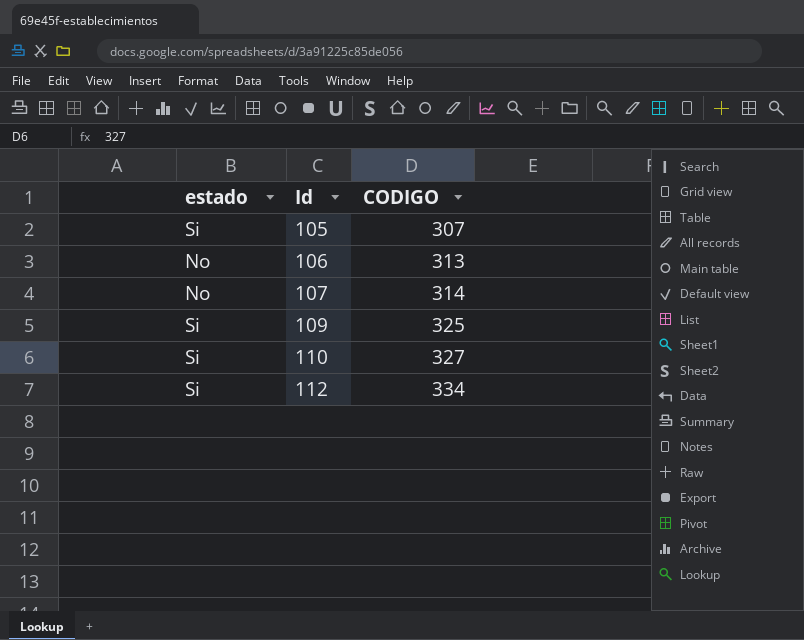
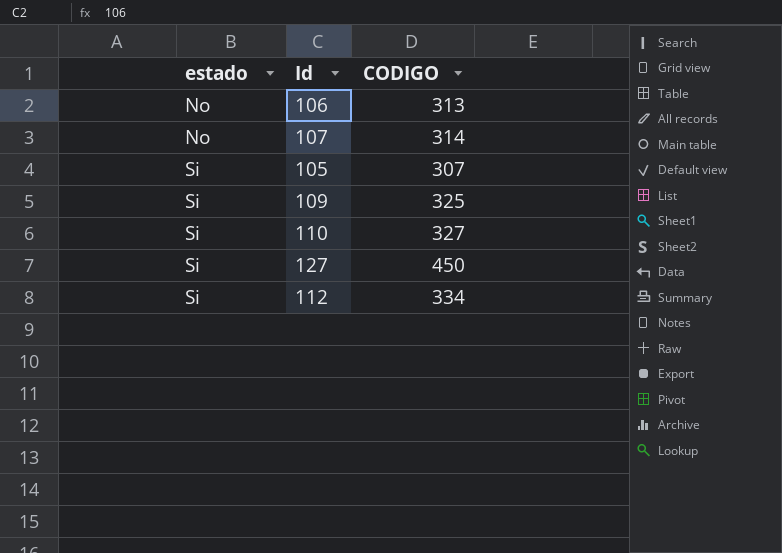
row order: Id ascending -> estado ascending
row 127: none -> Si | 450

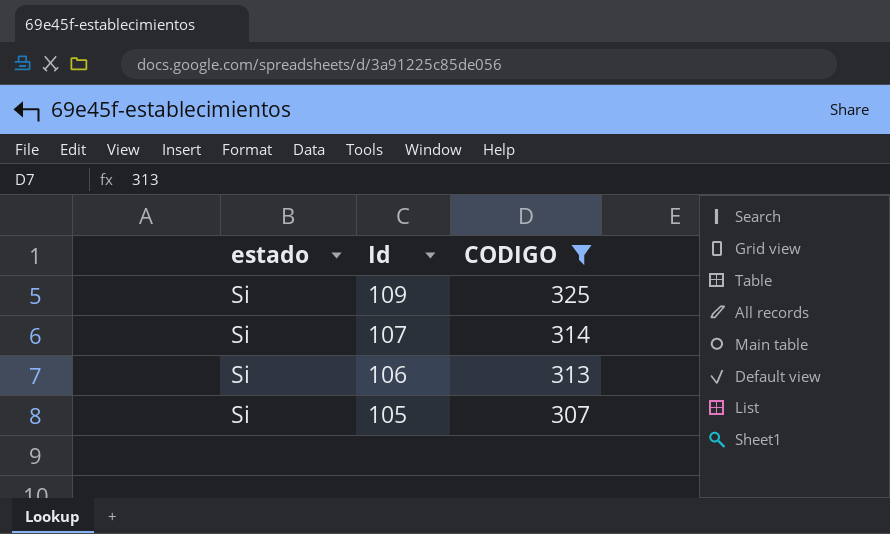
filter: none -> CODIGO <= 325
row order: estado ascending -> Id descending
107 | estado: No -> Si
106 | estado: No -> Si

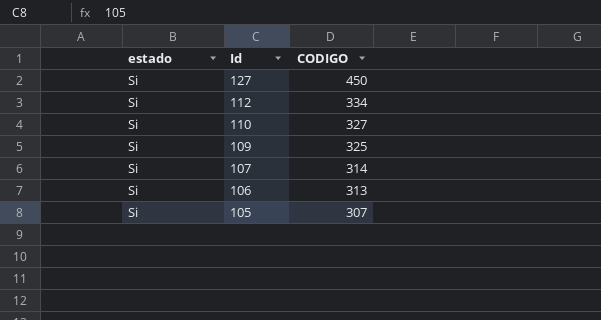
filter: CODIGO <= 325 -> none

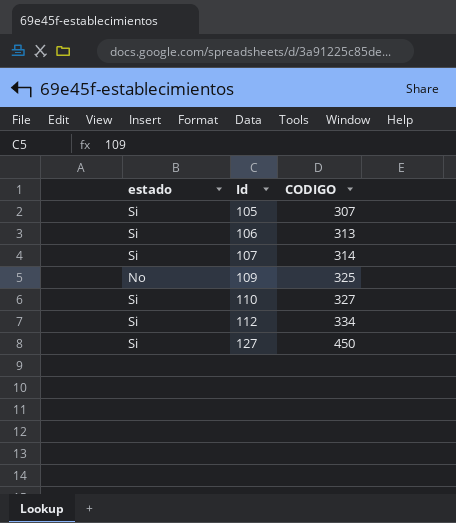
row order: Id descending -> Id ascending
109 | estado: Si -> No

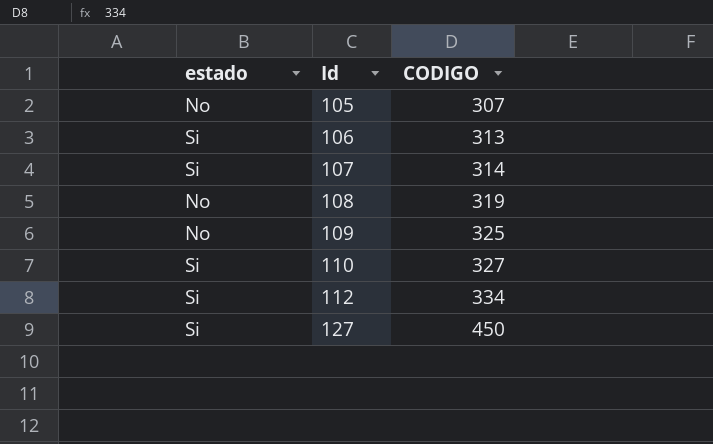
105 | estado: Si -> No
row 108: none -> No | 319

